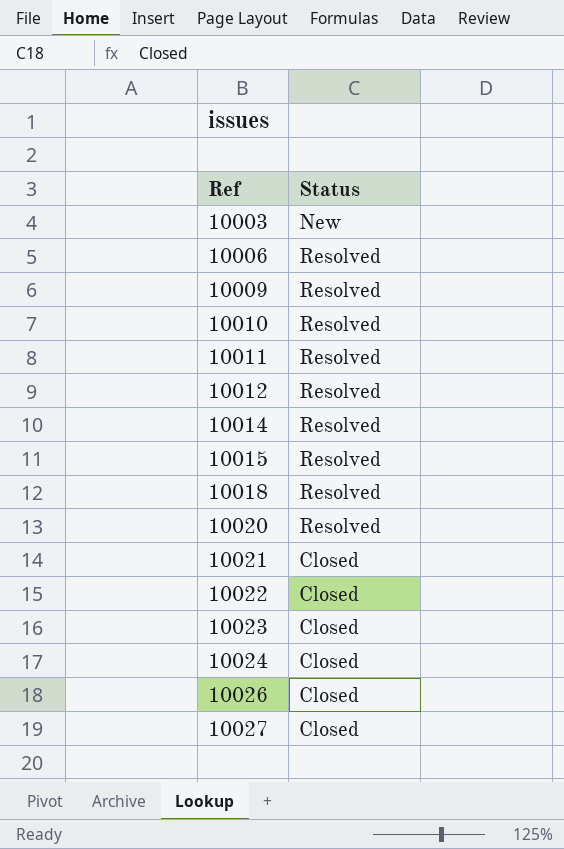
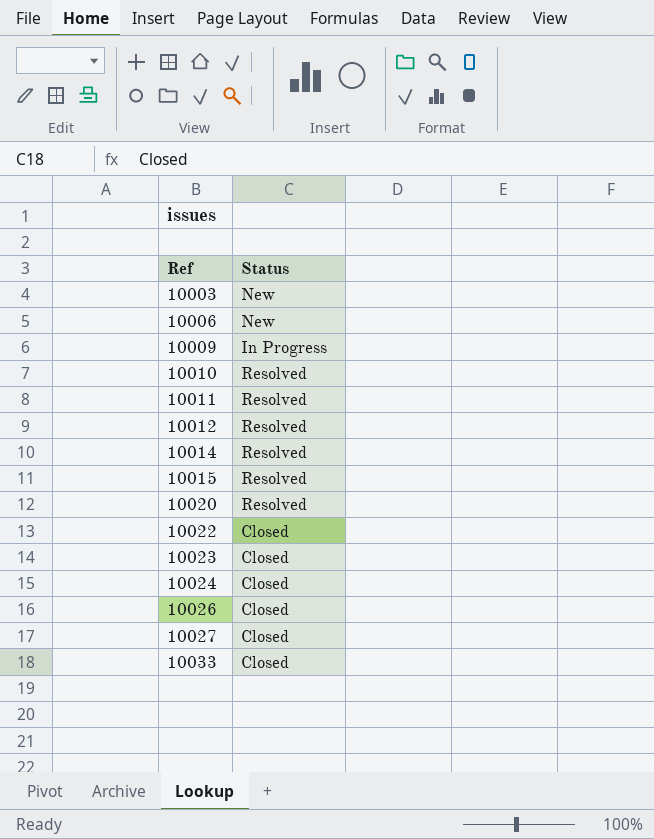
row 10018: Resolved -> none
row 10021: Closed -> none
10006 | Status: Resolved -> New
10009 | Status: Resolved -> In Progress
row 10033: none -> Closed

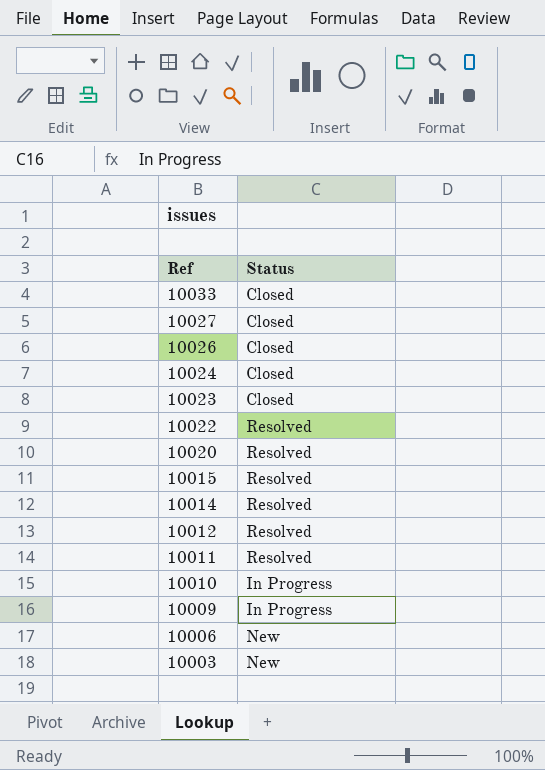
row order: Ref ascending -> Ref descending
10022 | Status: Closed -> Resolved
10010 | Status: Resolved -> In Progress

